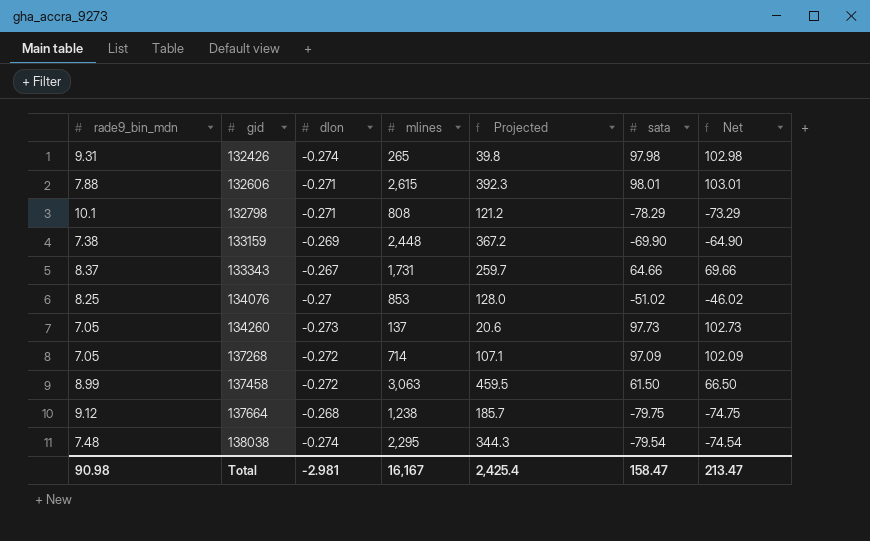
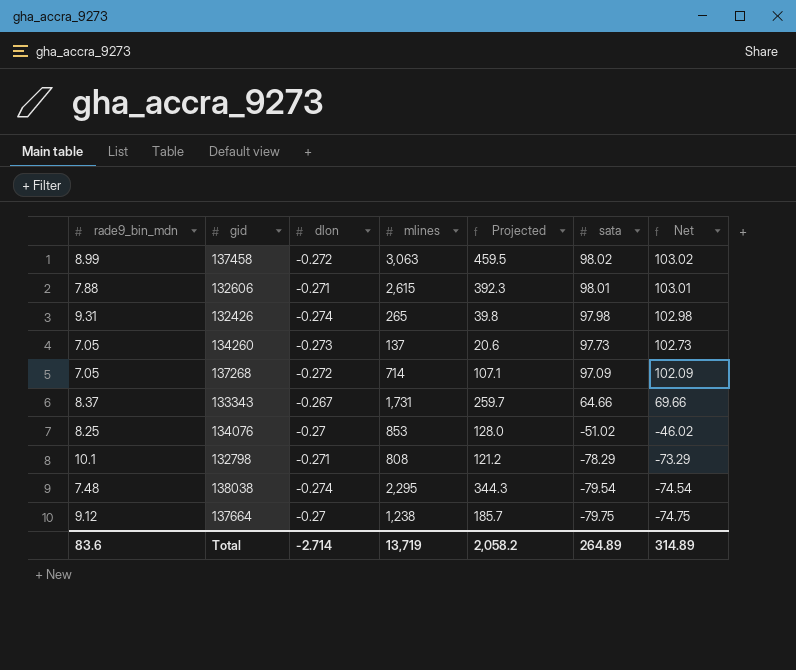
row order: gid ascending -> sata descending
row 133159: 7.38 | -0.269 | 2,448 | 367.2 | -69.90 | -64.90 -> none
137458 | sata: 61.50 -> 98.02
137458 | Net: 66.50 -> 103.02
137664 | dlon: -0.268 -> -0.27
Total | rade9_bin_mdn: 90.98 -> 83.6
Total | dlon: -2.981 -> -2.714
Total | mlines: 16,167 -> 13,719
Total | Projected: 2,425.4 -> 2,058.2
Total | sata: 158.47 -> 264.89
Total | Net: 213.47 -> 314.89

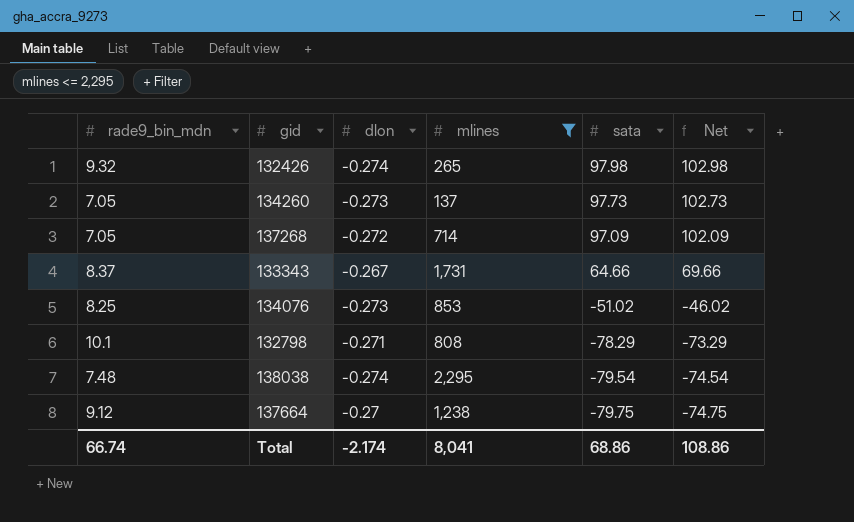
filter: none -> mlines <= 2,295
column Projected | formula: [mlines] * 0.15 -> none
132426 | rade9_bin_mdn: 9.31 -> 9.32
134076 | dlon: -0.27 -> -0.273
Total | rade9_bin_mdn: 83.6 -> 66.74
Total | dlon: -2.714 -> -2.174
Total | mlines: 13,719 -> 8,041
Total | sata: 264.89 -> 68.86
Total | Net: 314.89 -> 108.86

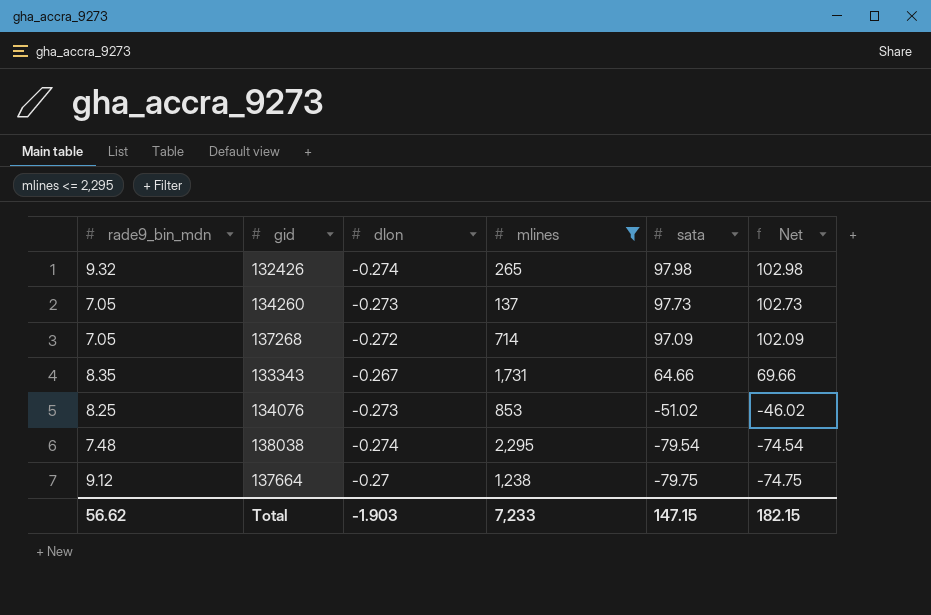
row 132798: 10.1 | -0.271 | 808 | -78.29 | -73.29 -> none
133343 | rade9_bin_mdn: 8.37 -> 8.35
Total | rade9_bin_mdn: 66.74 -> 56.62
Total | dlon: -2.174 -> -1.903
Total | mlines: 8,041 -> 7,233
Total | sata: 68.86 -> 147.15
Total | Net: 108.86 -> 182.15

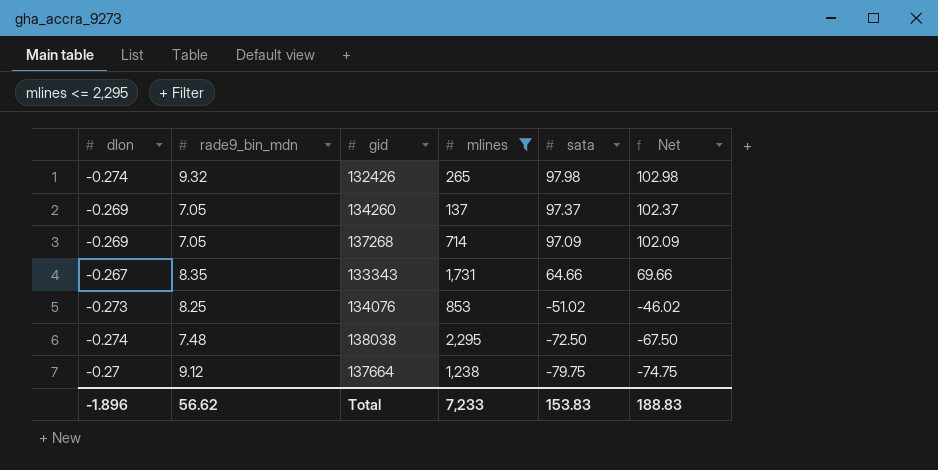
column dlon | position: 3 -> 1
134260 | dlon: -0.273 -> -0.269
134260 | sata: 97.73 -> 97.37
134260 | Net: 102.73 -> 102.37
137268 | dlon: -0.272 -> -0.269
138038 | sata: -79.54 -> -72.50
138038 | Net: -74.54 -> -67.50
Total | dlon: -1.903 -> -1.896
Total | sata: 147.15 -> 153.83
Total | Net: 182.15 -> 188.83

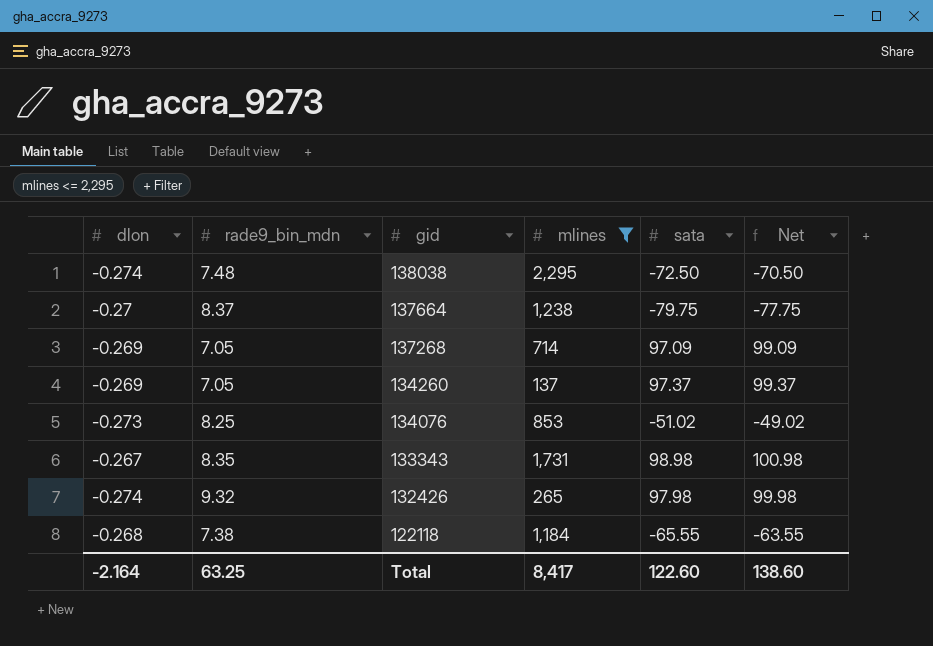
row order: sata descending -> gid descending
column Net | formula: [sata] + 5 -> [sata] + 2
137664 | rade9_bin_mdn: 9.12 -> 8.37
133343 | sata: 64.66 -> 98.98
row 122118: none -> -0.268 | 7.38 | 1,184 | -65.55 | -63.55
Total | dlon: -1.896 -> -2.164
Total | rade9_bin_mdn: 56.62 -> 63.25
Total | mlines: 7,233 -> 8,417
Total | sata: 153.83 -> 122.60
Total | Net: 188.83 -> 138.60

